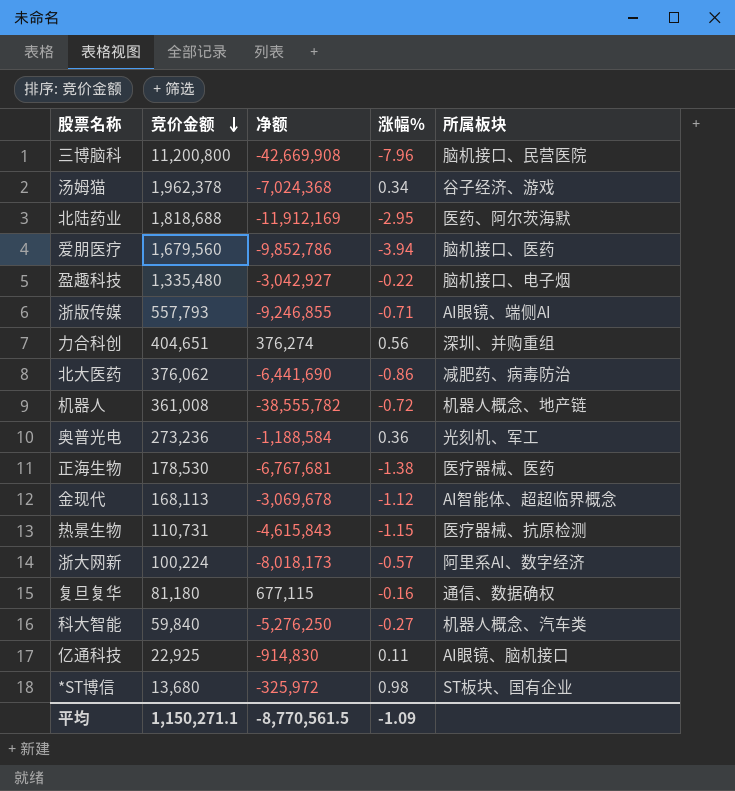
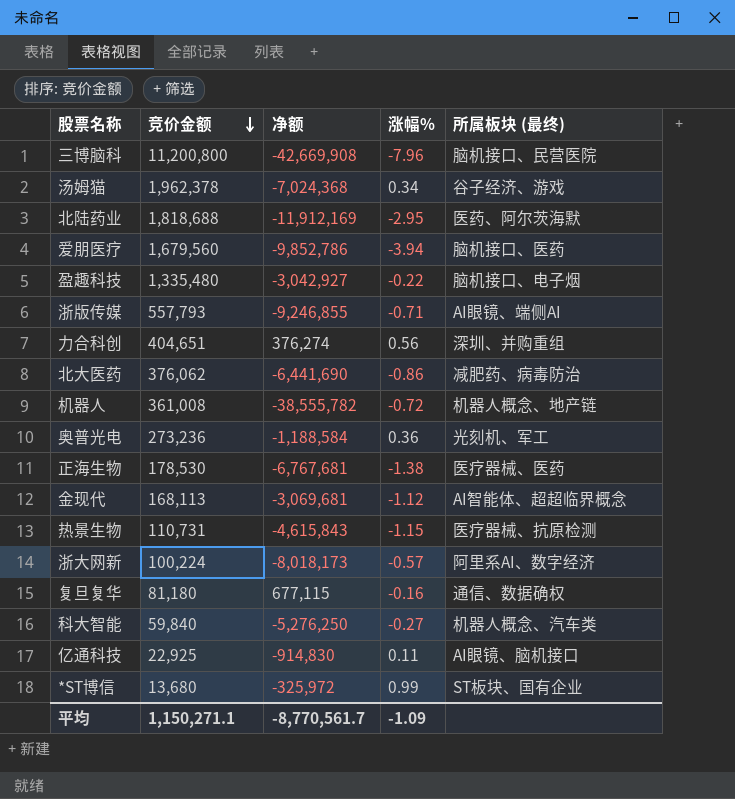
column name: 所属板块 -> 所属板块 (最终)
金现代 | 净额: -3,069,678 -> -3,069,681
*ST博信 | 涨幅%: 0.98 -> 0.99
平均 | 净额: -8,770,561.5 -> -8,770,561.7

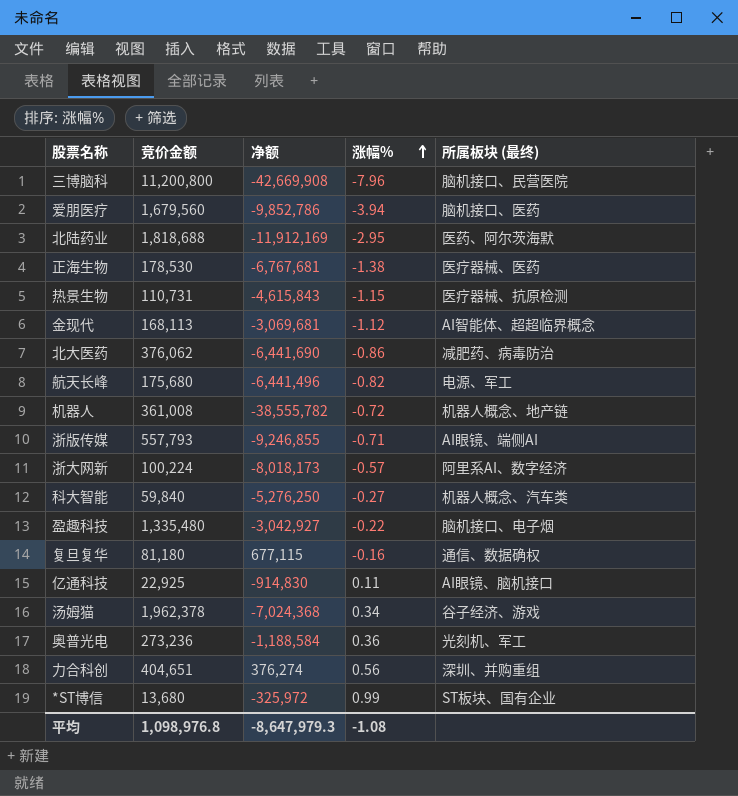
row order: 竞价金额 descending -> 涨幅% ascending
row 航天长峰: none -> 175,680 | -6,441,496 | -0.82 | 电源、军工
平均 | 竞价金额: 1,150,271.1 -> 1,098,976.8
平均 | 净额: -8,770,561.7 -> -8,647,979.3
平均 | 涨幅%: -1.09 -> -1.08

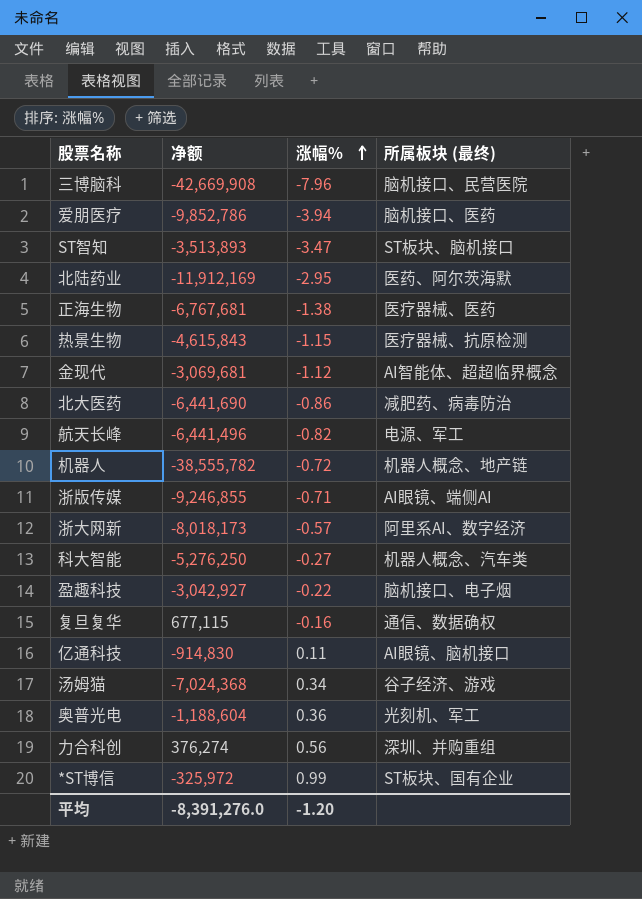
column 竞价金额 | position: 2 -> none
row ST智知: none -> -3,513,893 | -3.47 | ST板块、脑机接口
奥普光电 | 净额: -1,188,584 -> -1,188,604
平均 | 净额: -8,647,979.3 -> -8,391,276.0
平均 | 涨幅%: -1.08 -> -1.20

